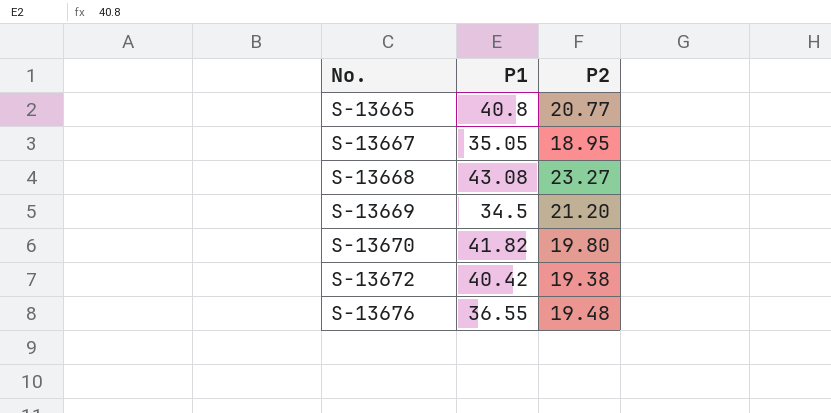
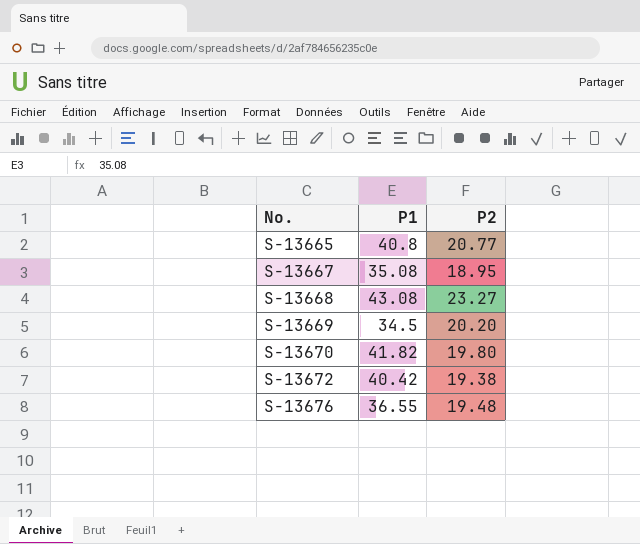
S-13667 | P1: 35.05 -> 35.08
S-13669 | P2: 21.20 -> 20.20

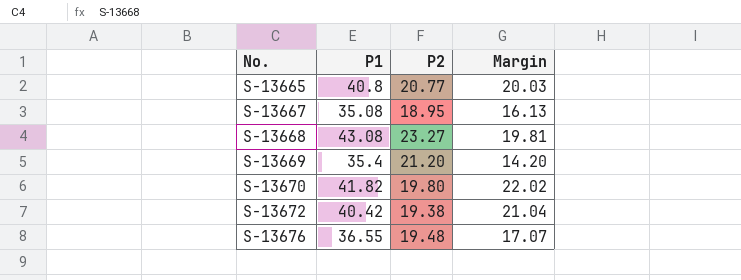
column Margin | formula: none -> [P1] - [P2]
S-13669 | P1: 34.5 -> 35.4
S-13669 | P2: 20.20 -> 21.20

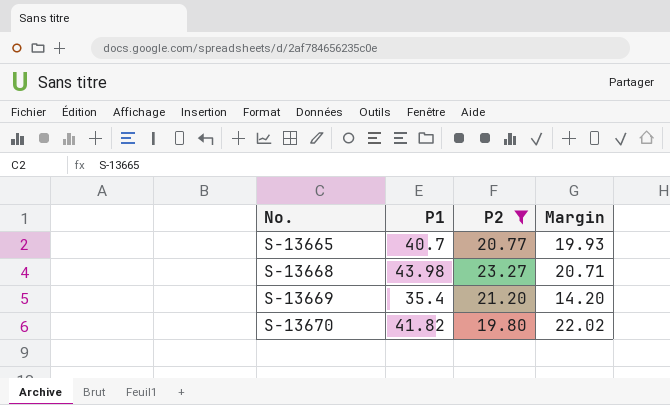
filter: none -> P2 >= 19.80
S-13665 | P1: 40.8 -> 40.7
S-13665 | Margin: 20.03 -> 19.93
S-13668 | P1: 43.08 -> 43.98
S-13668 | Margin: 19.81 -> 20.71

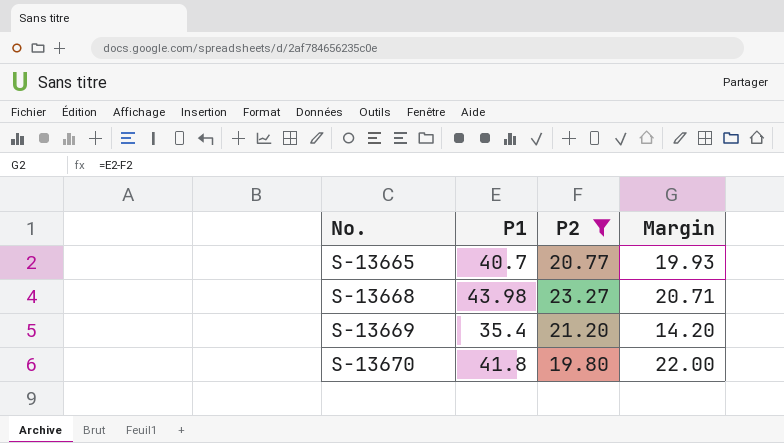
S-13670 | P1: 41.82 -> 41.8
S-13670 | Margin: 22.02 -> 22.00

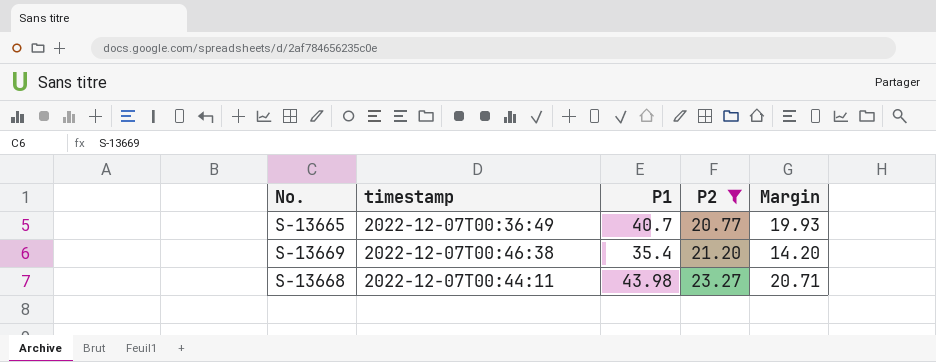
row order: No. ascending -> P2 ascending
column timestamp | position: none -> 2
row S-13670: 41.8 | 19.80 | 22.00 -> none

